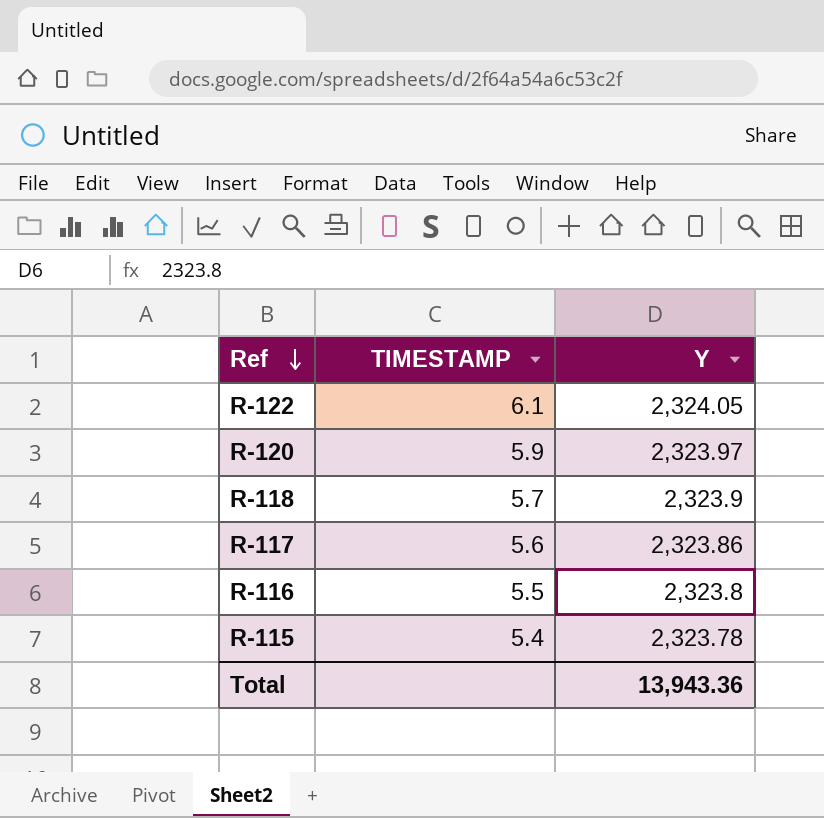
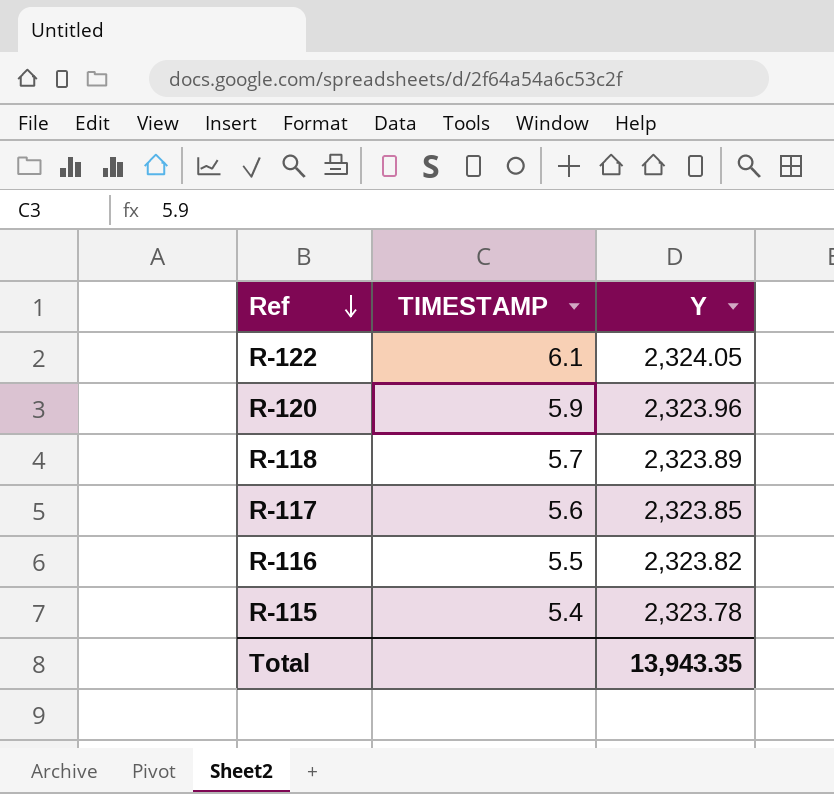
R-120 | Y: 2,323.97 -> 2,323.96
R-118 | Y: 2,323.9 -> 2,323.89
R-117 | Y: 2,323.86 -> 2,323.85
R-116 | Y: 2,323.8 -> 2,323.82
Total | Y: 13,943.36 -> 13,943.35

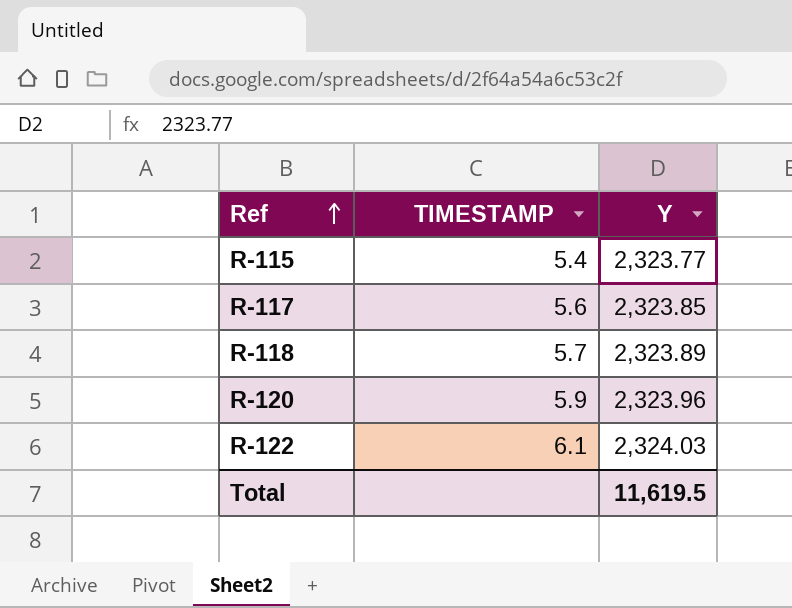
row order: Ref descending -> Ref ascending
row R-116: 5.5 | 2,323.82 -> none
R-115 | Y: 2,323.78 -> 2,323.77
R-122 | Y: 2,324.05 -> 2,324.03
Total | Y: 13,943.35 -> 11,619.5

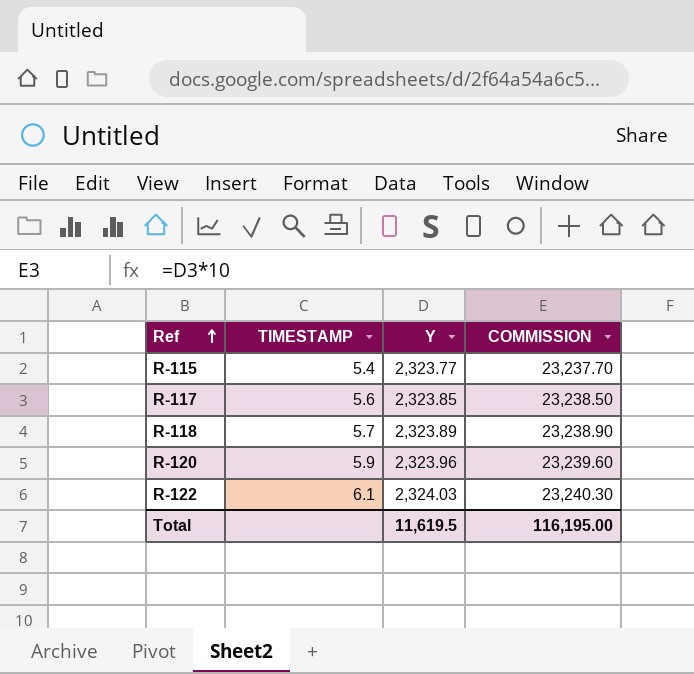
column COMMISSION | formula: none -> [Y] * 10

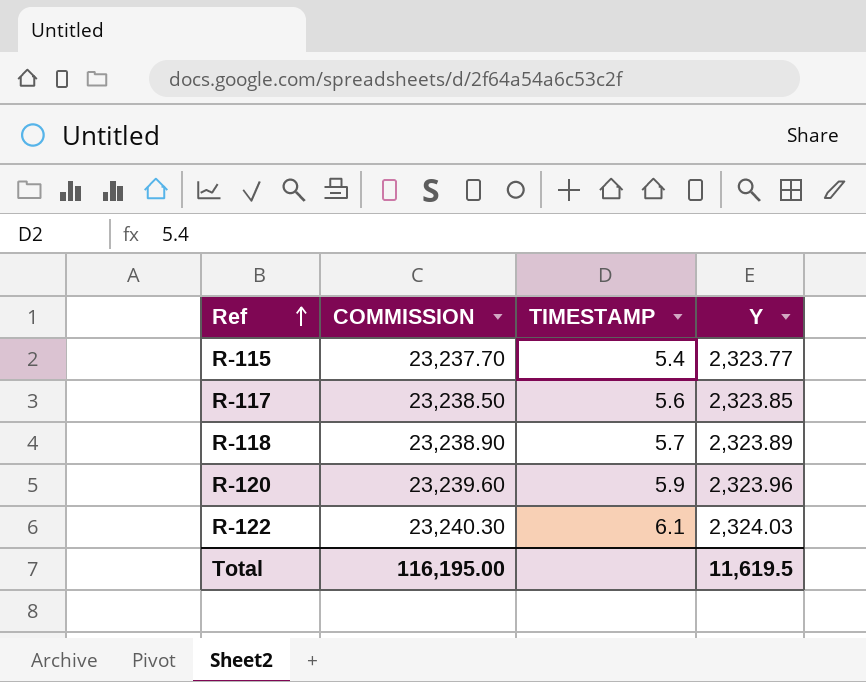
column COMMISSION | position: 4 -> 2

